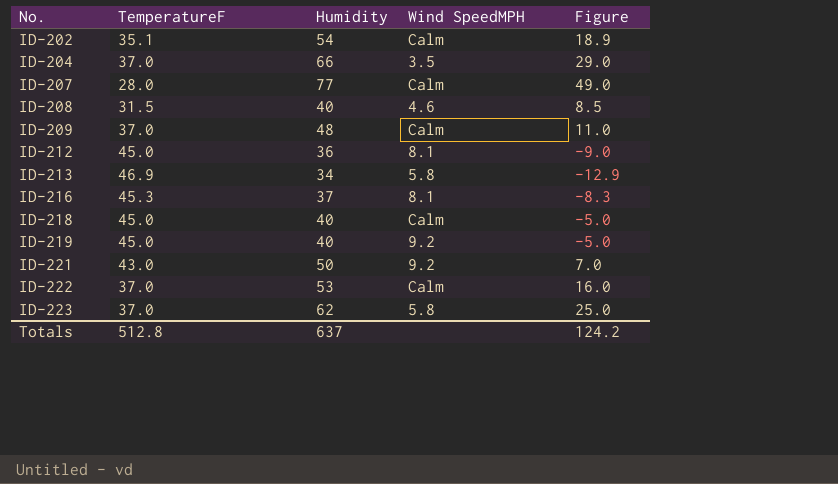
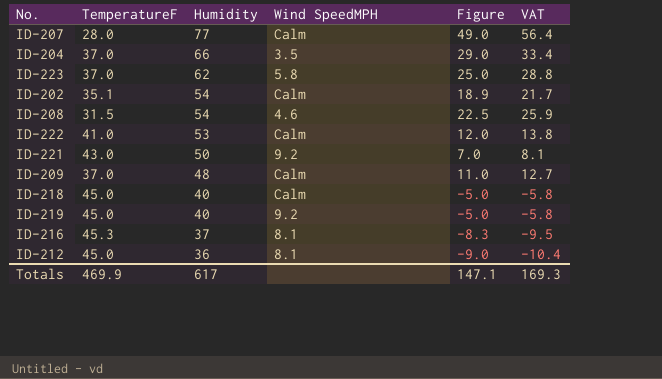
row order: No. ascending -> Humidity descending
column VAT | formula: none -> [Figure] * 1.15
row ID-213: 46.9 | 34 | 5.8 | -12.9 -> none
ID-208 | Humidity: 40 -> 54
ID-208 | Figure: 8.5 -> 22.5
ID-222 | TemperatureF: 37.0 -> 41.0
ID-222 | Figure: 16.0 -> 12.0
Totals | TemperatureF: 512.8 -> 469.9
Totals | Humidity: 637 -> 617
Totals | Figure: 124.2 -> 147.1

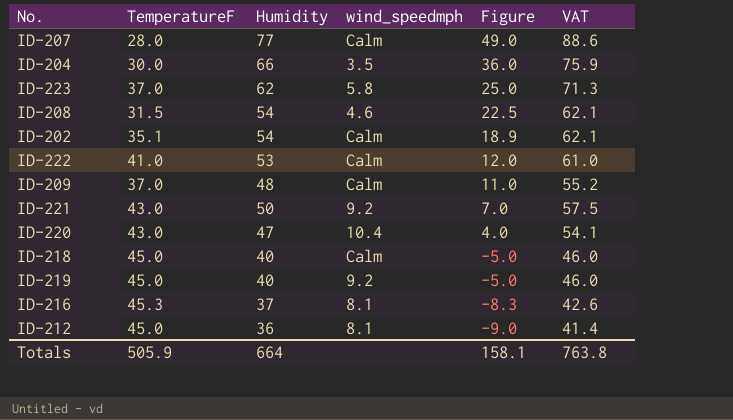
row order: Humidity descending -> Figure descending
column name: Wind SpeedMPH -> wind_speedmph
column VAT | formula: [Figure] * 1.15 -> [Humidity] * 1.15
ID-204 | TemperatureF: 37.0 -> 30.0
ID-204 | Figure: 29.0 -> 36.0
row ID-220: none -> 43.0 | 47 | 10.4 | 4.0 | 54.1
Totals | TemperatureF: 469.9 -> 505.9
Totals | Humidity: 617 -> 664
Totals | Figure: 147.1 -> 158.1
Totals | VAT: 169.3 -> 763.8

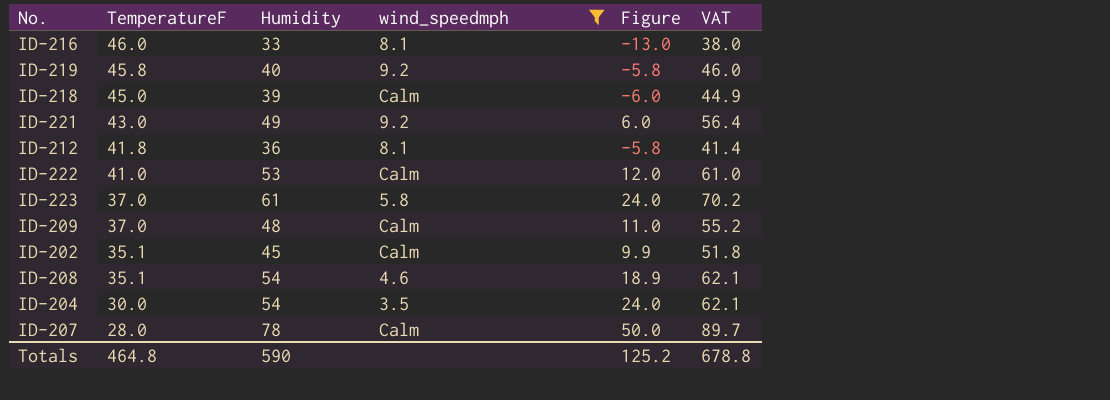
filter: none -> wind_speedmph != 10.4
row order: Figure descending -> TemperatureF descending
ID-216 | TemperatureF: 45.3 -> 46.0
ID-216 | Humidity: 37 -> 33
ID-216 | Figure: -8.3 -> -13.0
ID-216 | VAT: 42.6 -> 38.0
ID-219 | TemperatureF: 45.0 -> 45.8
ID-219 | Figure: -5.0 -> -5.8
ID-218 | Humidity: 40 -> 39
ID-218 | Figure: -5.0 -> -6.0
ID-218 | VAT: 46.0 -> 44.9
ID-221 | Humidity: 50 -> 49
ID-221 | Figure: 7.0 -> 6.0
ID-221 | VAT: 57.5 -> 56.4
ID-212 | TemperatureF: 45.0 -> 41.8
ID-212 | Figure: -9.0 -> -5.8
ID-223 | Humidity: 62 -> 61
ID-223 | Figure: 25.0 -> 24.0
ID-223 | VAT: 71.3 -> 70.2
ID-202 | Humidity: 54 -> 45
ID-202 | Figure: 18.9 -> 9.9
ID-202 | VAT: 62.1 -> 51.8
ID-208 | TemperatureF: 31.5 -> 35.1
ID-208 | Figure: 22.5 -> 18.9
ID-204 | Humidity: 66 -> 54
ID-204 | Figure: 36.0 -> 24.0
ID-204 | VAT: 75.9 -> 62.1
ID-207 | Humidity: 77 -> 78
ID-207 | Figure: 49.0 -> 50.0
ID-207 | VAT: 88.6 -> 89.7
Totals | TemperatureF: 505.9 -> 464.8
Totals | Humidity: 664 -> 590
Totals | Figure: 158.1 -> 125.2
Totals | VAT: 763.8 -> 678.8

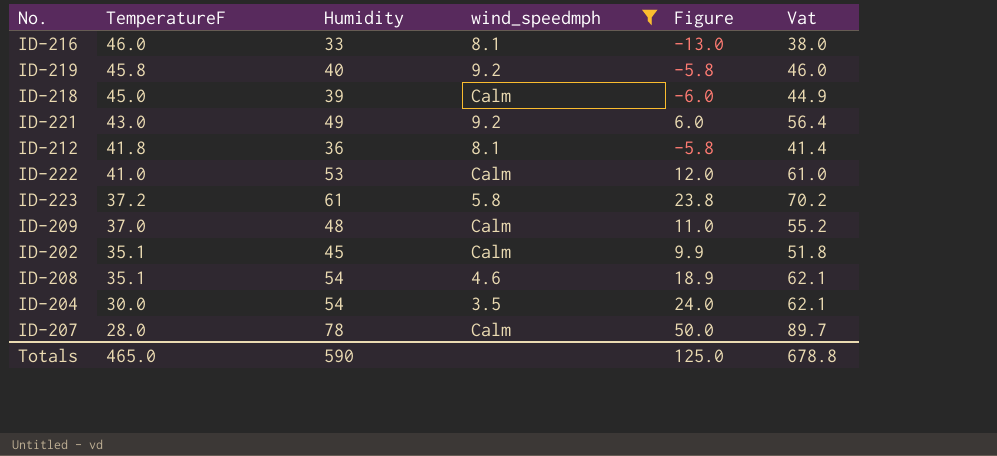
column name: VAT -> Vat
ID-223 | TemperatureF: 37.0 -> 37.2
ID-223 | Figure: 24.0 -> 23.8
Totals | TemperatureF: 464.8 -> 465.0
Totals | Figure: 125.2 -> 125.0

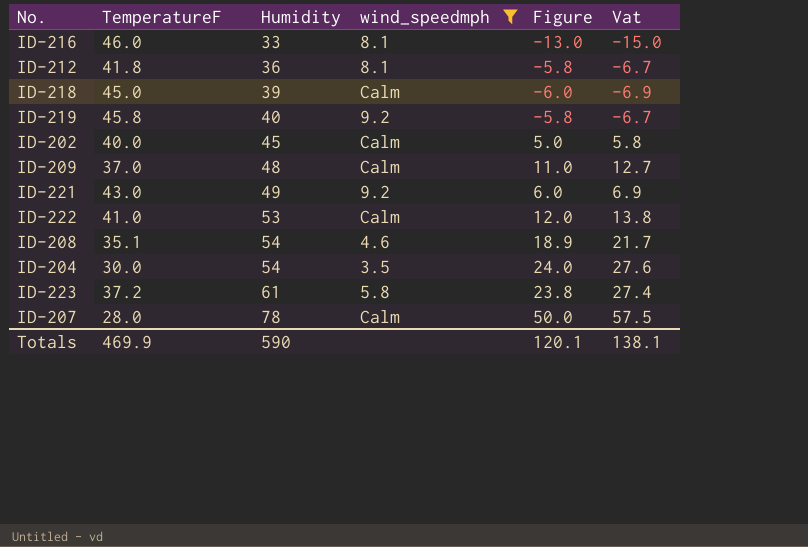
row order: TemperatureF descending -> Humidity ascending
column Vat | formula: [Humidity] * 1.15 -> [Figure] * 1.15
ID-202 | TemperatureF: 35.1 -> 40.0
ID-202 | Figure: 9.9 -> 5.0
Totals | TemperatureF: 465.0 -> 469.9
Totals | Figure: 125.0 -> 120.1
Totals | Vat: 678.8 -> 138.1

